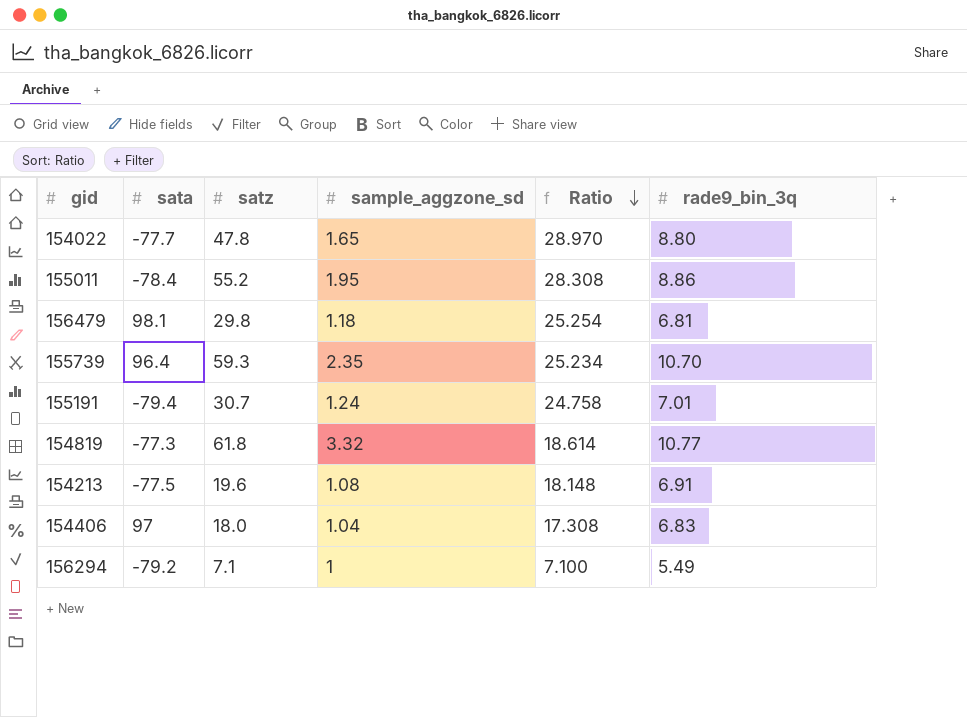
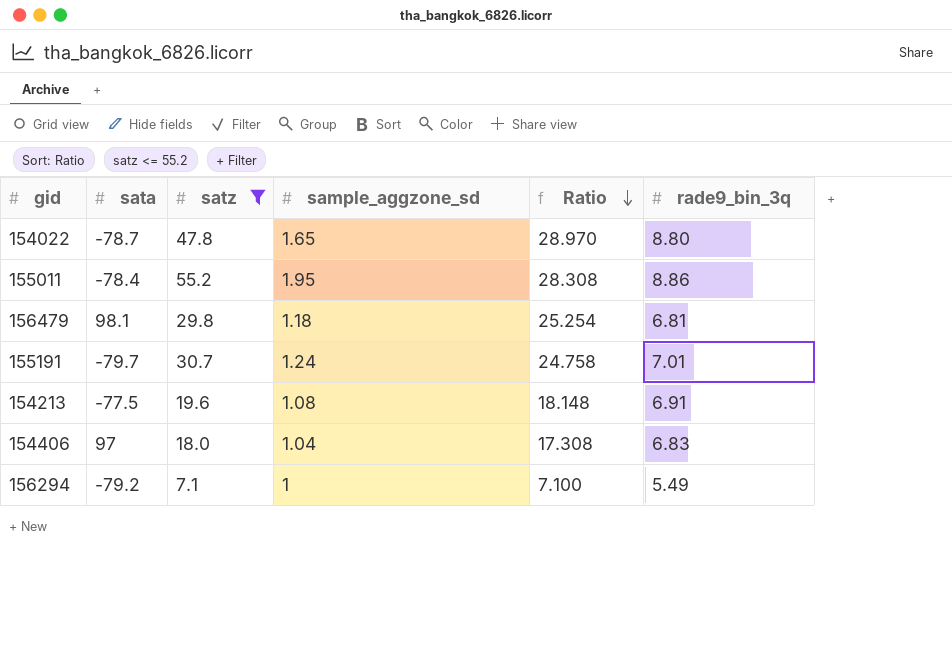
filter: none -> satz <= 55.2
154022 | sata: -77.7 -> -78.7
155191 | sata: -79.4 -> -79.7

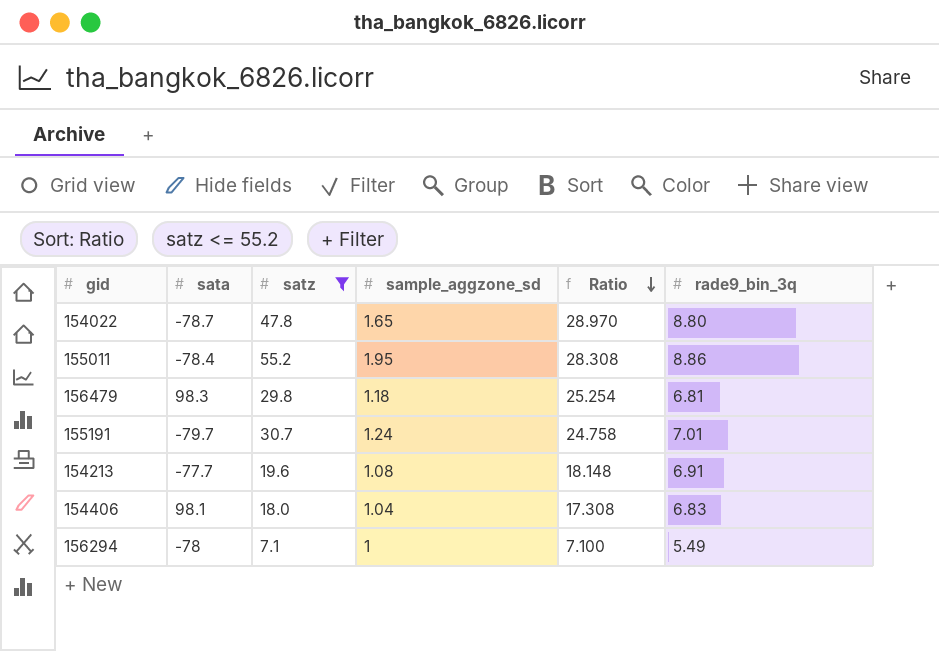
156479 | sata: 98.1 -> 98.3
154213 | sata: -77.5 -> -77.7
154406 | sata: 97 -> 98.1
156294 | sata: -79.2 -> -78

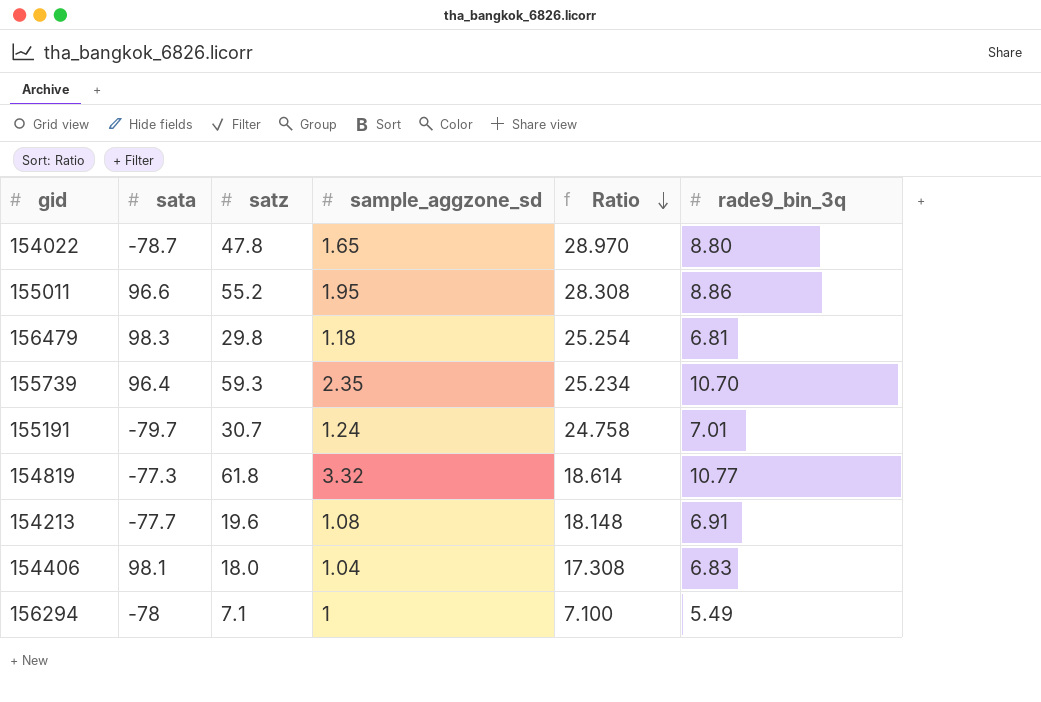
filter: satz <= 55.2 -> none
155011 | sata: -78.4 -> 96.6

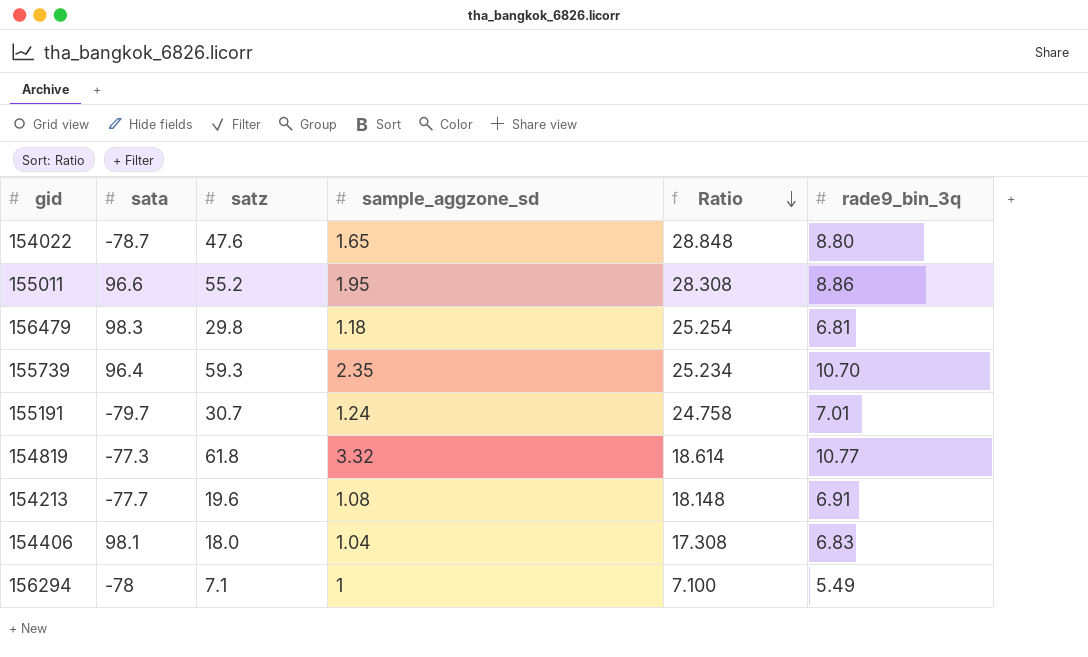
154022 | satz: 47.8 -> 47.6
154022 | Ratio: 28.970 -> 28.848

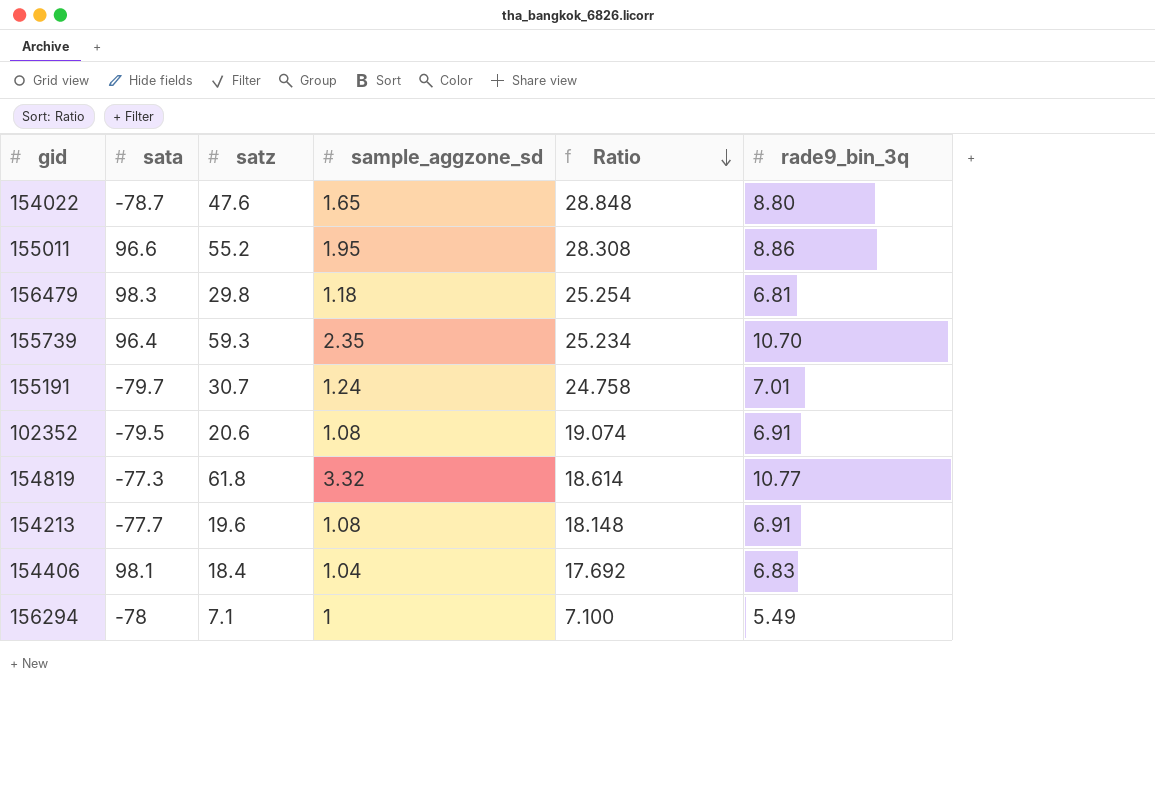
row 102352: none -> -79.5 | 20.6 | 1.08 | 19.074 | 6.91
154406 | satz: 18.0 -> 18.4
154406 | Ratio: 17.308 -> 17.692

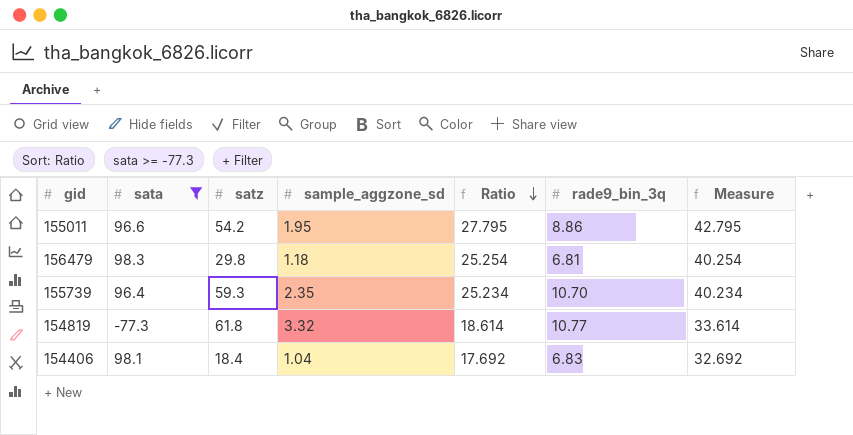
filter: none -> sata >= -77.3
column Measure | formula: none -> [Ratio] + 15
155011 | satz: 55.2 -> 54.2
155011 | Ratio: 28.308 -> 27.795

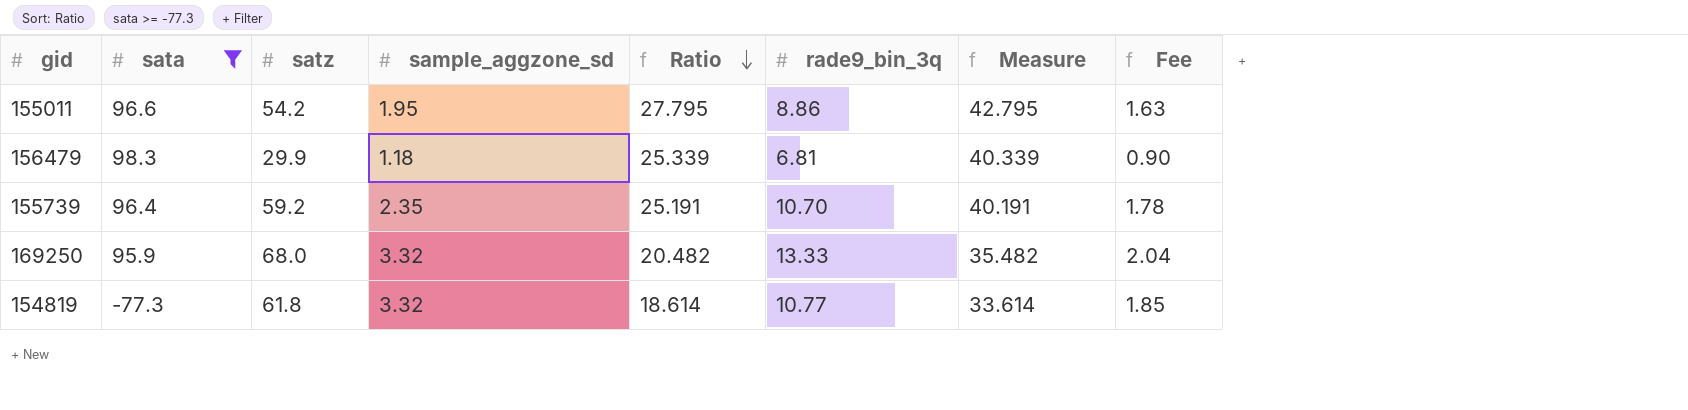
column Fee | formula: none -> [satz] * 0.03
row 154406: 98.1 | 18.4 | 1.04 | 17.692 | 6.83 | 32.692 -> none
156479 | satz: 29.8 -> 29.9
156479 | Ratio: 25.254 -> 25.339
156479 | Measure: 40.254 -> 40.339
155739 | satz: 59.3 -> 59.2
155739 | Ratio: 25.234 -> 25.191
155739 | Measure: 40.234 -> 40.191
row 169250: none -> 95.9 | 68.0 | 3.32 | 20.482 | 13.33 | 35.482 | 2.04

